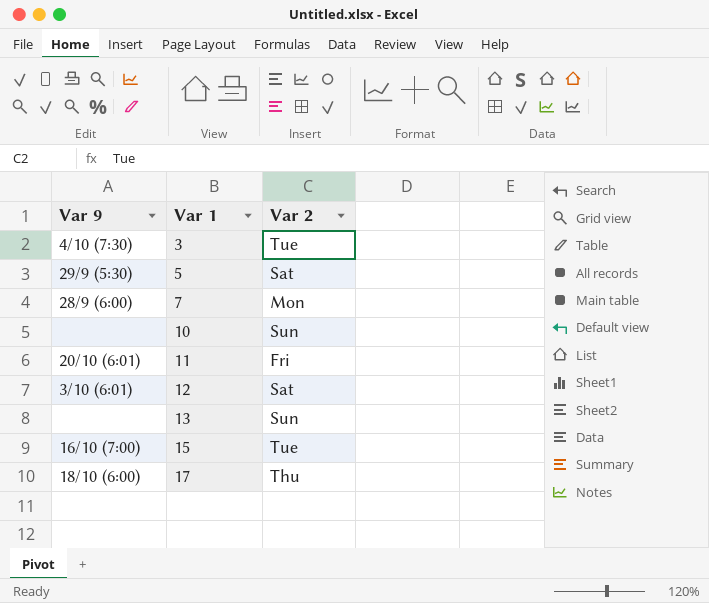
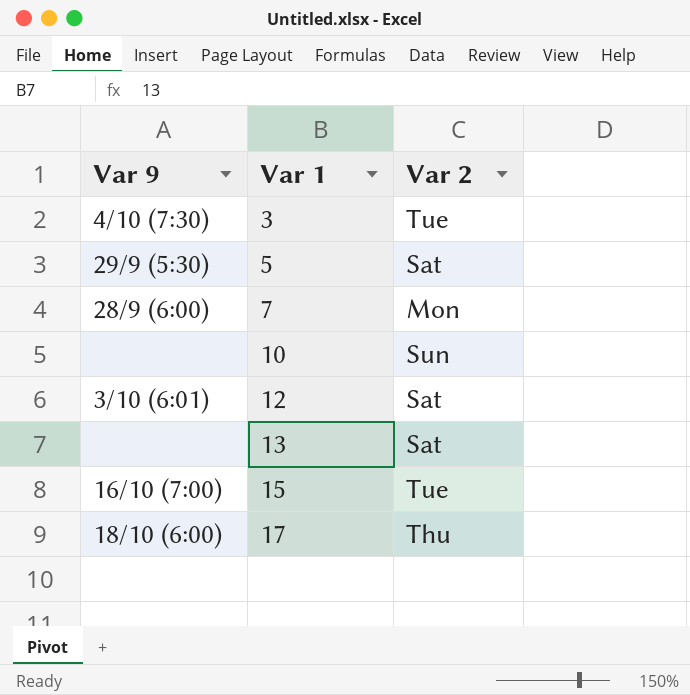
row 11: 20/10 (6:01) | Fri -> none
13 | Var 2: Sun -> Sat

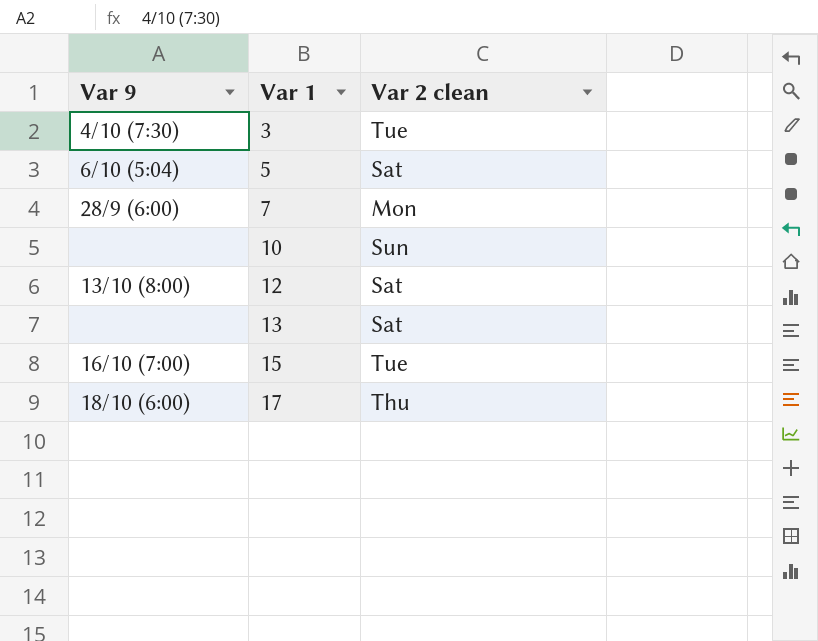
column name: Var 2 -> Var 2 clean
5 | Var 9: 29/9 (5:30) -> 6/10 (5:04)
12 | Var 9: 3/10 (6:01) -> 13/10 (8:00)

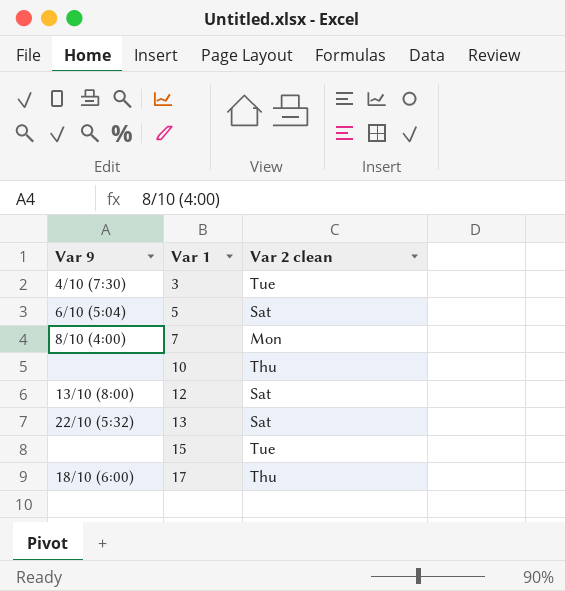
7 | Var 9: 28/9 (6:00) -> 8/10 (4:00)
10 | Var 2 clean: Sun -> Thu
13 | Var 9: none -> 22/10 (5:32)
15 | Var 9: 16/10 (7:00) -> none

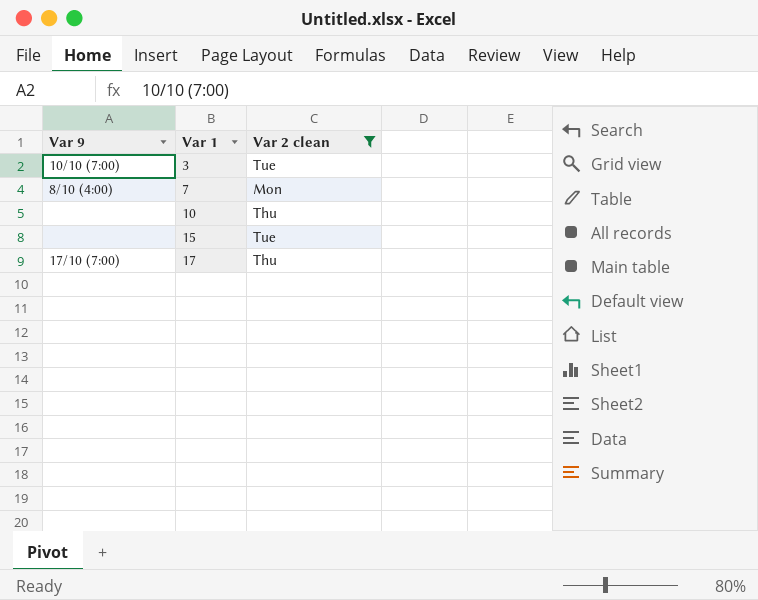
filter: none -> Var 2 clean != Sat
3 | Var 9: 4/10 (7:30) -> 10/10 (7:00)
17 | Var 9: 18/10 (6:00) -> 17/10 (7:00)

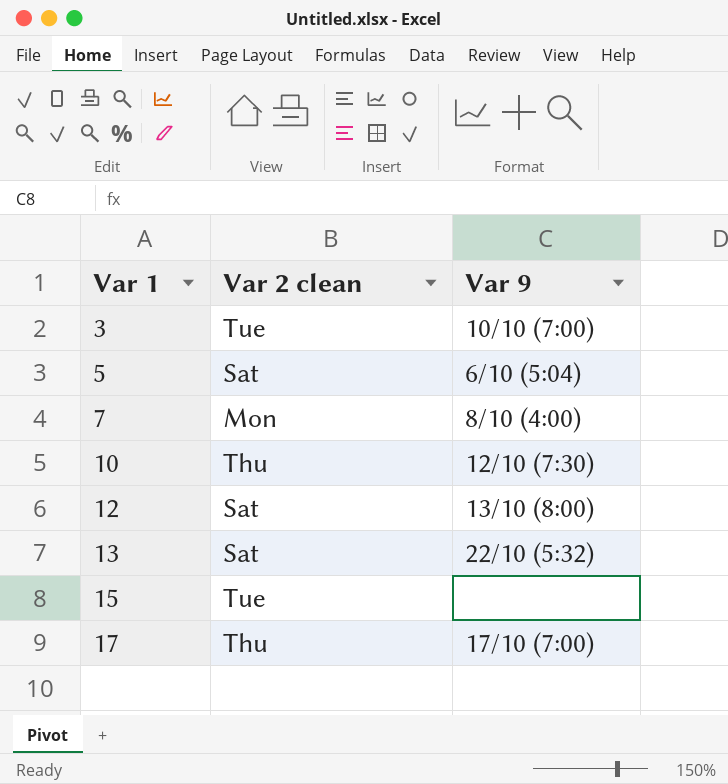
filter: Var 2 clean != Sat -> none
column Var 9 | position: 1 -> 3
10 | Var 9: none -> 12/10 (7:30)

